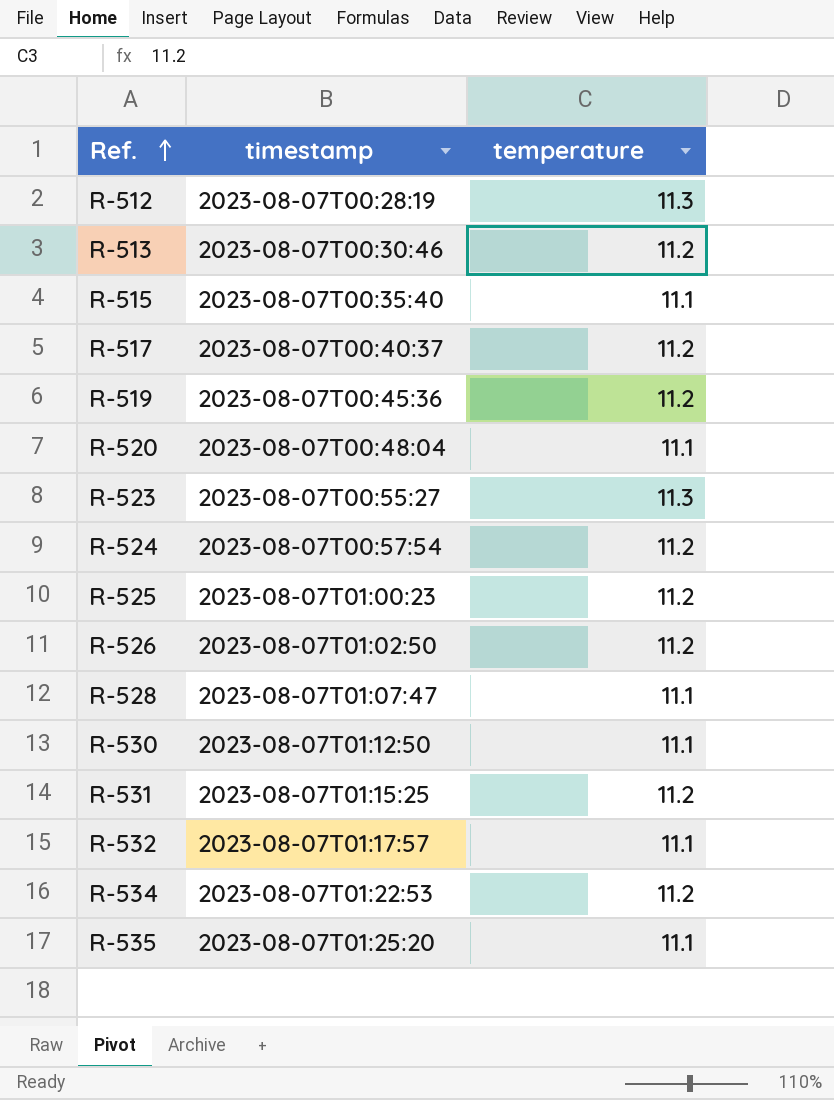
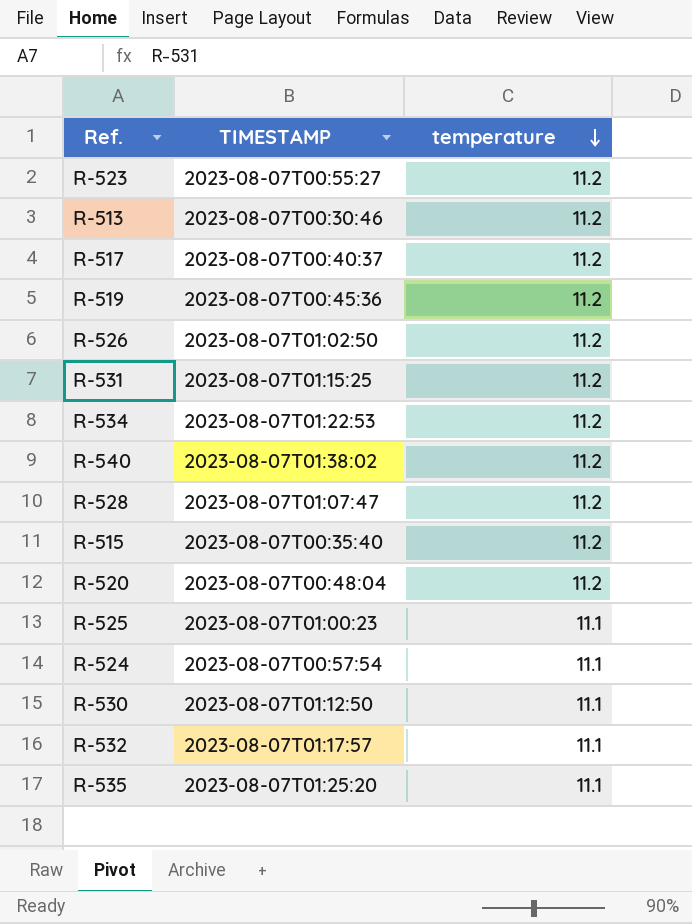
row order: Ref. ascending -> temperature descending
column name: timestamp -> TIMESTAMP
row R-512: 2023-08-07T00:28:19 | 11.3 -> none
R-523 | temperature: 11.3 -> 11.2
row R-540: none -> 2023-08-07T01:38:02 | 11.2
R-528 | temperature: 11.1 -> 11.2
R-515 | temperature: 11.1 -> 11.2
R-520 | temperature: 11.1 -> 11.2
R-525 | temperature: 11.2 -> 11.1
R-524 | temperature: 11.2 -> 11.1

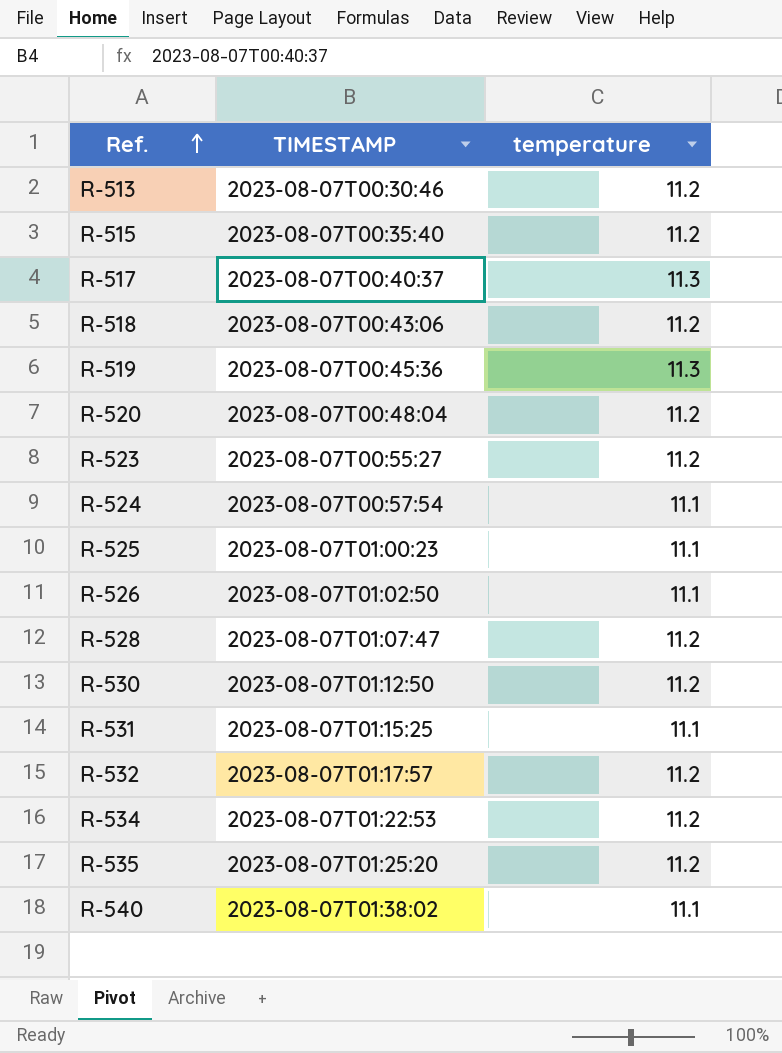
row order: temperature descending -> Ref. ascending
R-517 | temperature: 11.2 -> 11.3
row R-518: none -> 2023-08-07T00:43:06 | 11.2
R-519 | temperature: 11.2 -> 11.3
R-526 | temperature: 11.2 -> 11.1
R-530 | temperature: 11.1 -> 11.2
R-531 | temperature: 11.2 -> 11.1
R-532 | temperature: 11.1 -> 11.2
R-535 | temperature: 11.1 -> 11.2
R-540 | temperature: 11.2 -> 11.1

